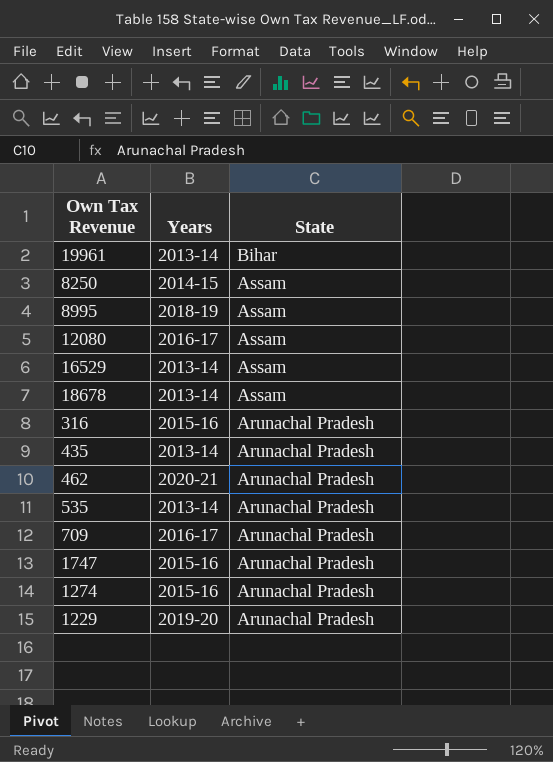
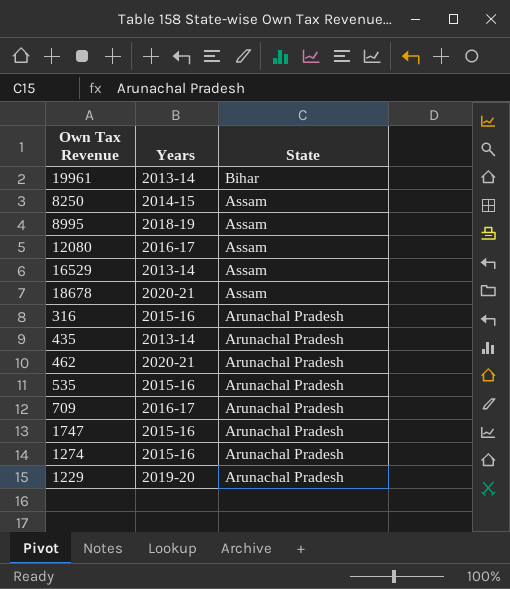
18678 | Years: 2013-14 -> 2020-21
535 | Years: 2013-14 -> 2015-16

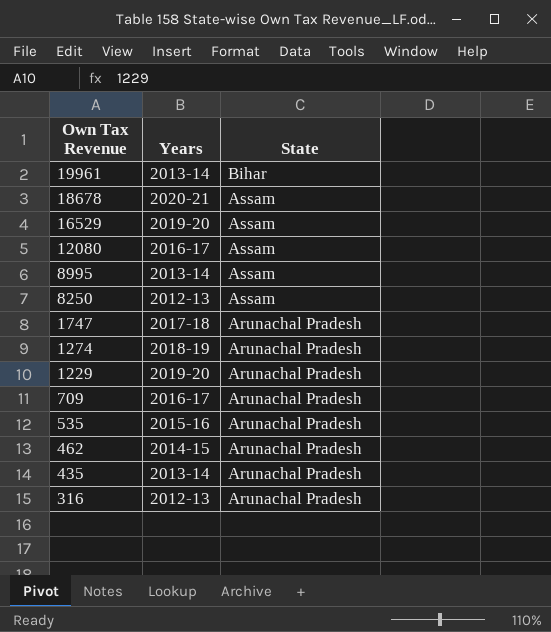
row order: State descending -> Own Tax Revenue descending
16529 | Years: 2013-14 -> 2019-20
8995 | Years: 2018-19 -> 2013-14
8250 | Years: 2014-15 -> 2012-13
1747 | Years: 2015-16 -> 2017-18
1274 | Years: 2015-16 -> 2018-19
462 | Years: 2020-21 -> 2014-15
316 | Years: 2015-16 -> 2012-13

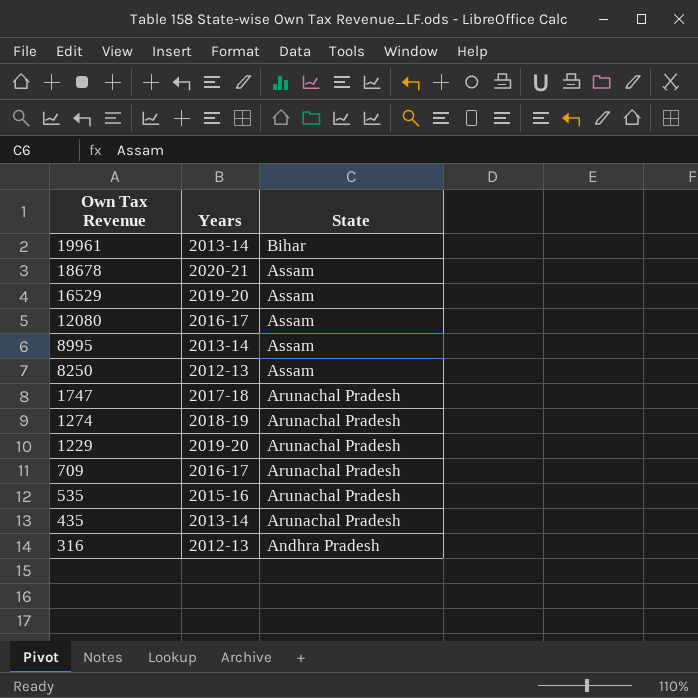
row 462: 2014-15 | Arunachal Pradesh -> none
316 | State: Arunachal Pradesh -> Andhra Pradesh

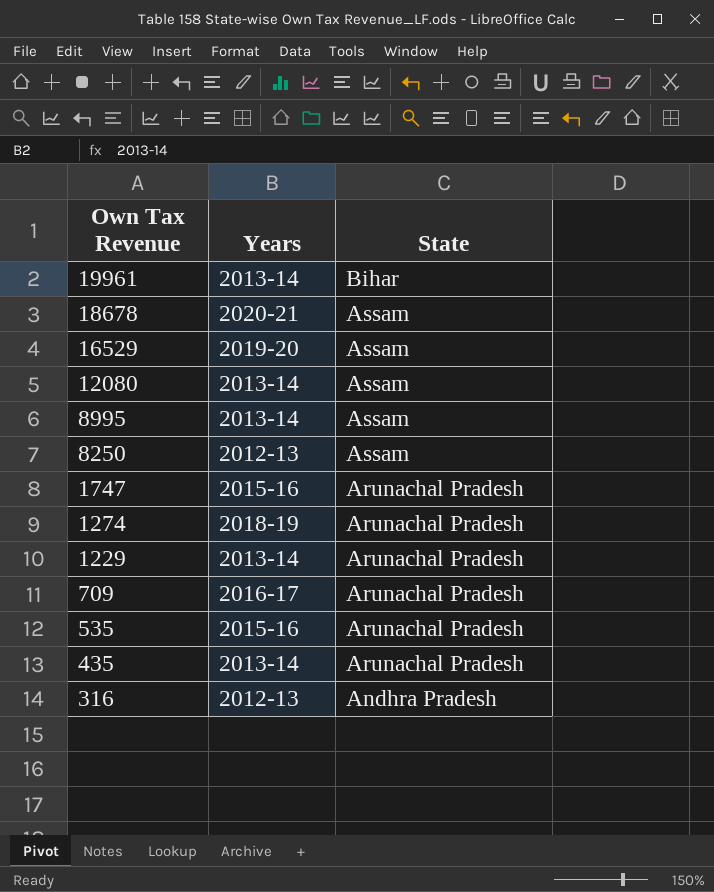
12080 | Years: 2016-17 -> 2013-14
1747 | Years: 2017-18 -> 2015-16
1229 | Years: 2019-20 -> 2013-14

